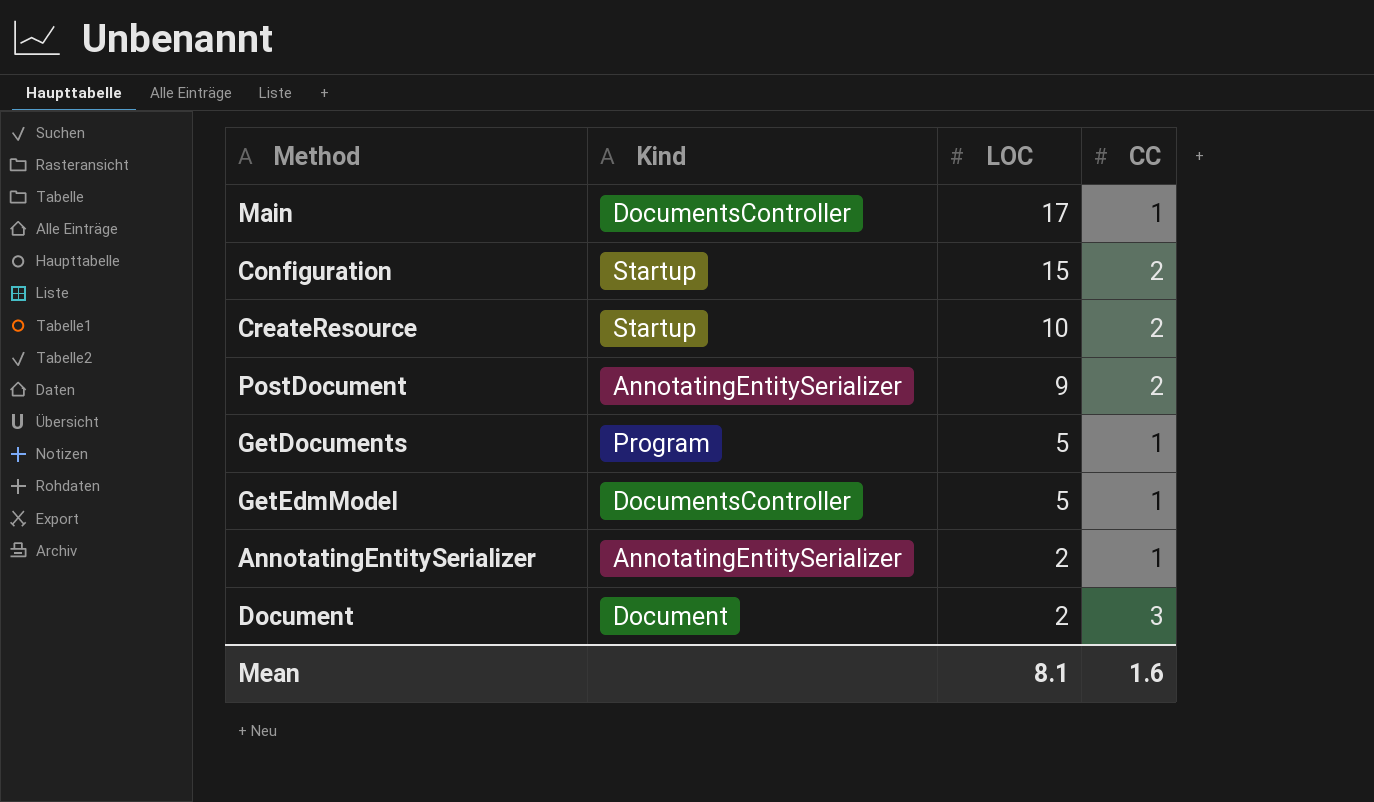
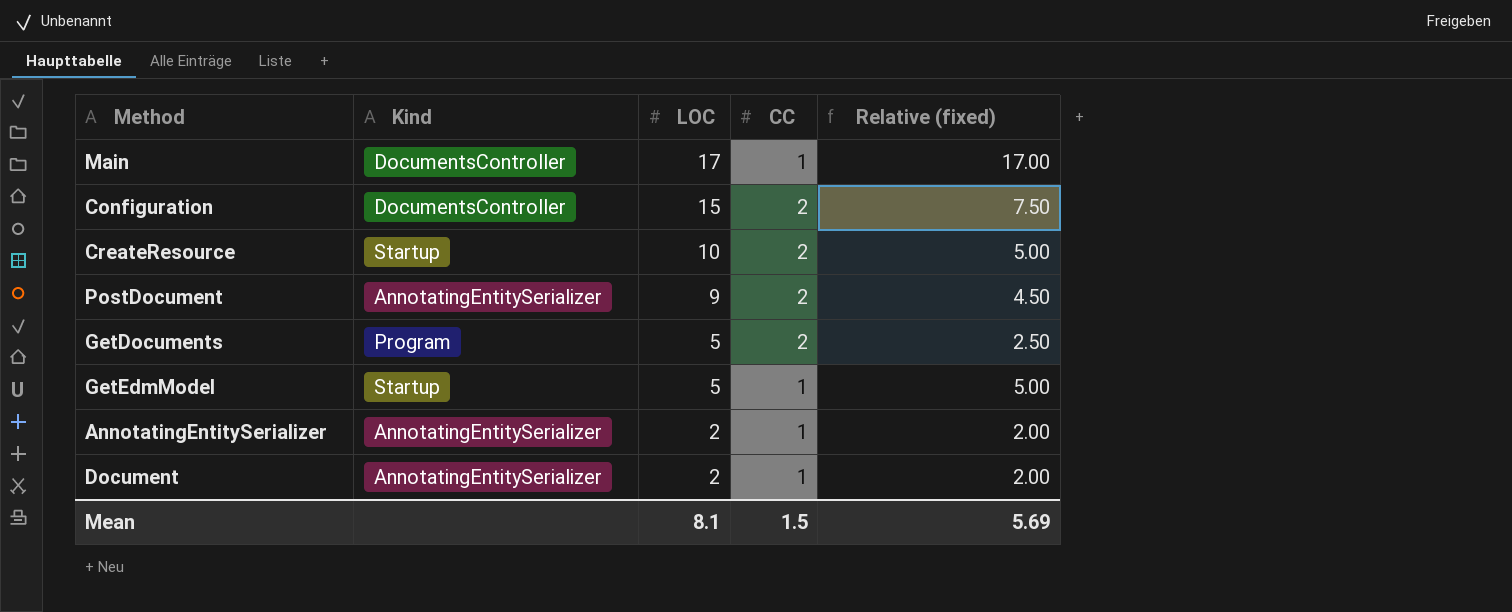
column Relative (fixed) | formula: none -> [LOC] / [CC]
Configuration | Kind: Startup -> DocumentsController
GetDocuments | CC: 1 -> 2
GetEdmModel | Kind: DocumentsController -> Startup
Document | Kind: Document -> AnnotatingEntitySerializer
Document | CC: 3 -> 1
Mean | CC: 1.6 -> 1.5

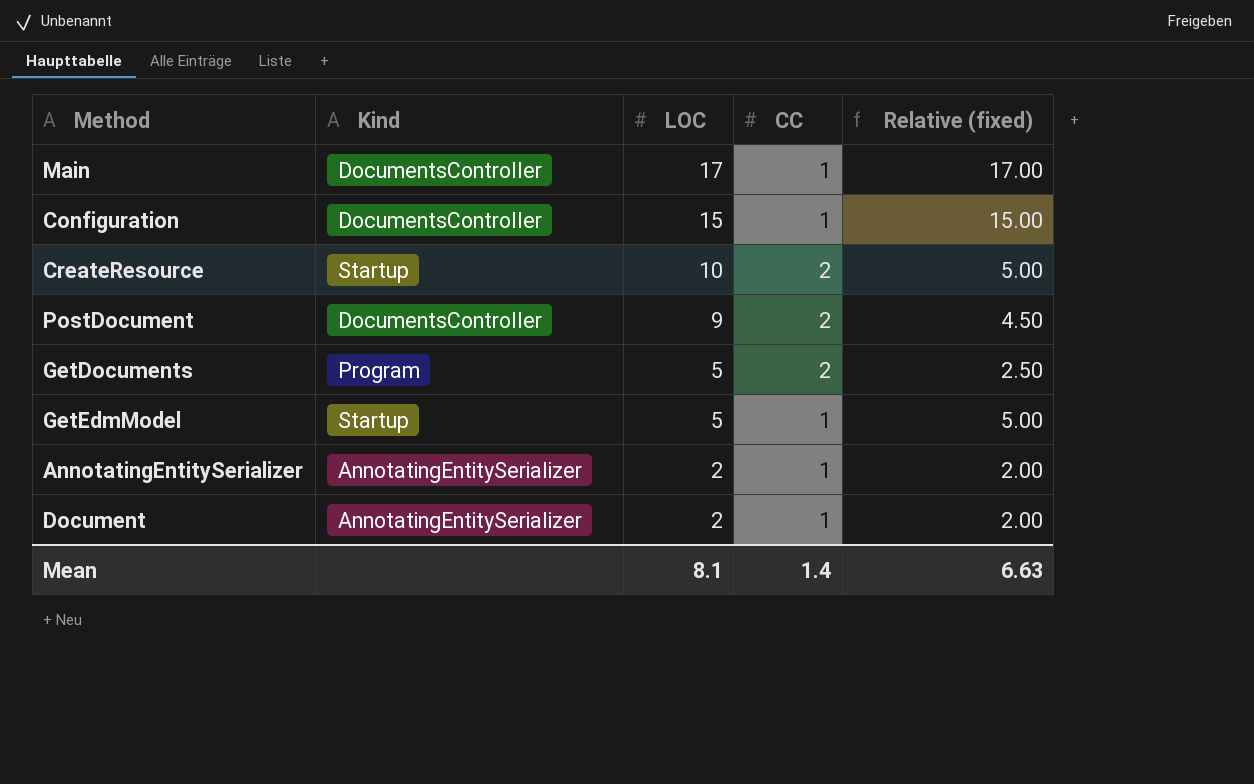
Configuration | CC: 2 -> 1
Configuration | Relative (fixed): 7.50 -> 15.00
PostDocument | Kind: AnnotatingEntitySerializer -> DocumentsController
Mean | CC: 1.5 -> 1.4
Mean | Relative (fixed): 5.69 -> 6.63

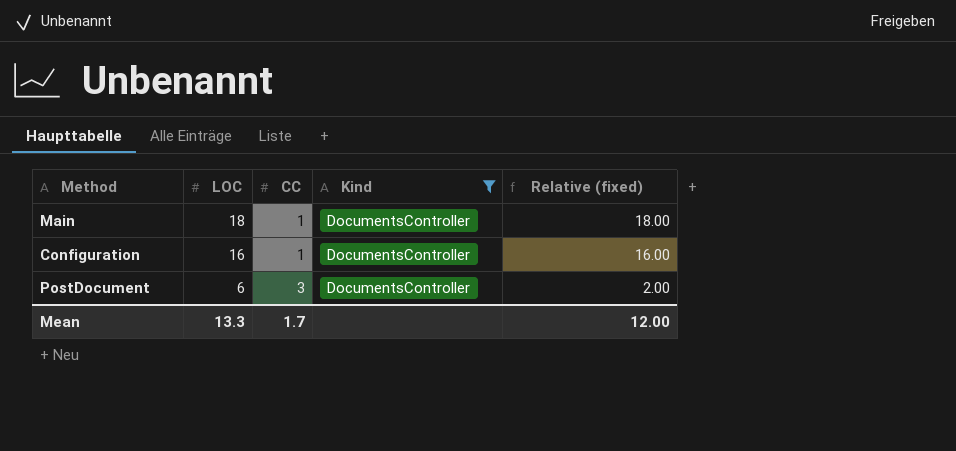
filter: none -> Kind = DocumentsController
column Kind | position: 2 -> 4
Main | LOC: 17 -> 18
Main | Relative (fixed): 17.00 -> 18.00
Configuration | LOC: 15 -> 16
Configuration | Relative (fixed): 15.00 -> 16.00
PostDocument | LOC: 9 -> 6
PostDocument | CC: 2 -> 3
PostDocument | Relative (fixed): 4.50 -> 2.00
Mean | LOC: 8.1 -> 13.3
Mean | CC: 1.4 -> 1.7
Mean | Relative (fixed): 6.63 -> 12.00

